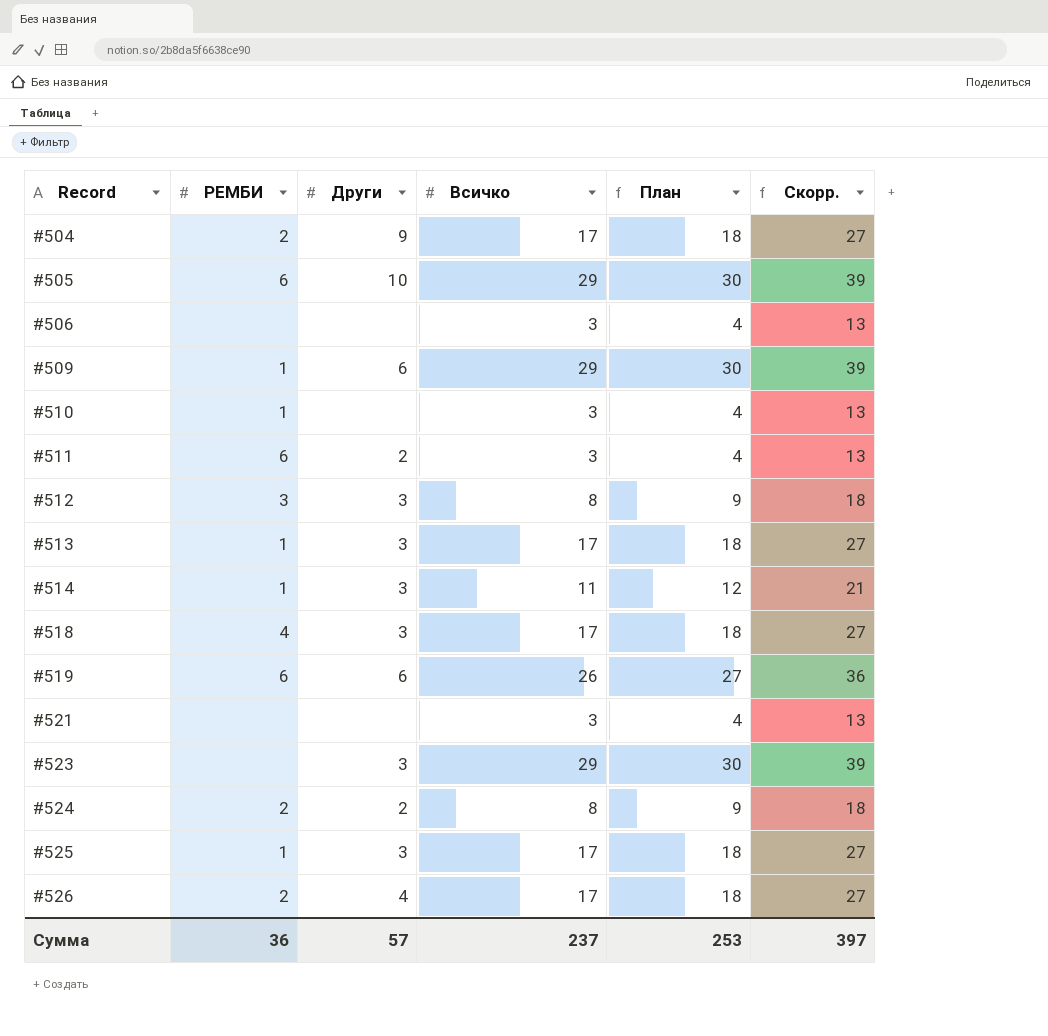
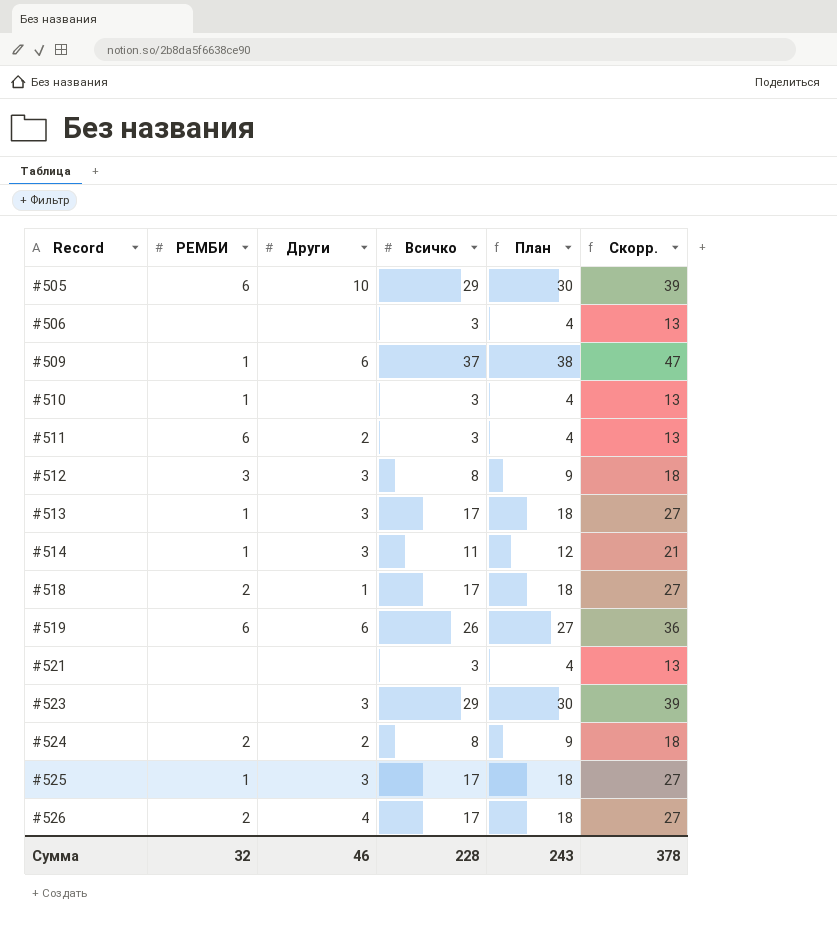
row #504: 2 | 9 | 17 | 18 | 27 -> none
#509 | Всичко: 29 -> 37
#509 | План: 30 -> 38
#509 | Скорр.: 39 -> 47
#518 | РЕМБИ: 4 -> 2
#518 | Други: 3 -> 1
Сумма | РЕМБИ: 36 -> 32
Сумма | Други: 57 -> 46
Сумма | Всичко: 237 -> 228
Сумма | План: 253 -> 243
Сумма | Скорр.: 397 -> 378

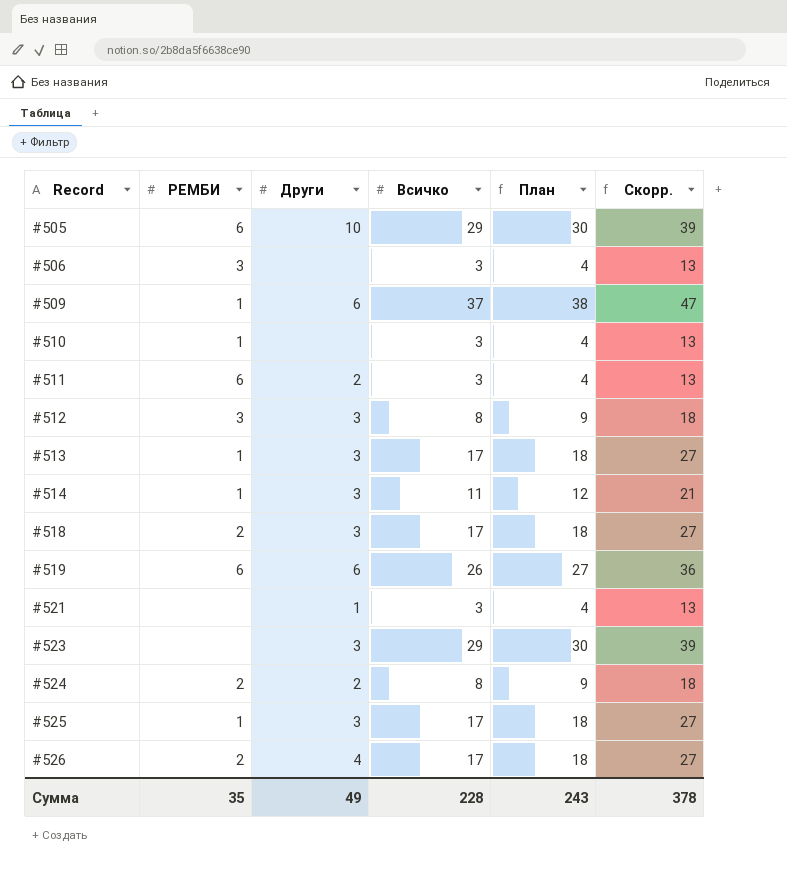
#506 | РЕМБИ: none -> 3
#518 | Други: 1 -> 3
#521 | Други: none -> 1
Сумма | РЕМБИ: 32 -> 35
Сумма | Други: 46 -> 49

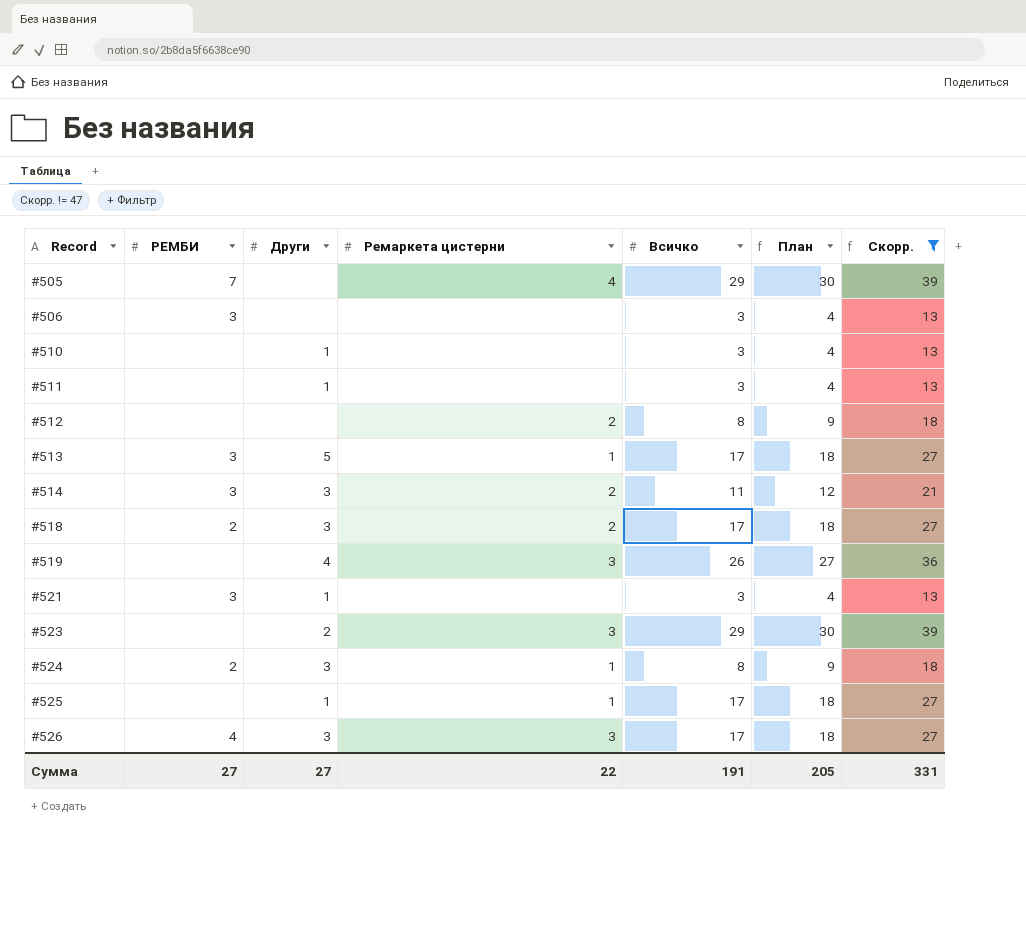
filter: none -> Скорр. != 47
column Ремаркета цистерни | position: none -> 4
#505 | РЕМБИ: 6 -> 7
#505 | Други: 10 -> none
#510 | РЕМБИ: 1 -> none
#510 | Други: none -> 1
#511 | РЕМБИ: 6 -> none
#511 | Други: 2 -> 1
#512 | РЕМБИ: 3 -> none
#512 | Други: 3 -> none
#513 | РЕМБИ: 1 -> 3
#513 | Други: 3 -> 5
#514 | РЕМБИ: 1 -> 3
#519 | РЕМБИ: 6 -> none
#519 | Други: 6 -> 4
#521 | РЕМБИ: none -> 3
#523 | Други: 3 -> 2
#524 | Други: 2 -> 3
#525 | РЕМБИ: 1 -> none
#525 | Други: 3 -> 1
#526 | РЕМБИ: 2 -> 4
#526 | Други: 4 -> 3
Сумма | РЕМБИ: 35 -> 27
Сумма | Други: 49 -> 27
Сумма | Всичко: 228 -> 191
Сумма | План: 243 -> 205
Сумма | Скорр.: 378 -> 331

